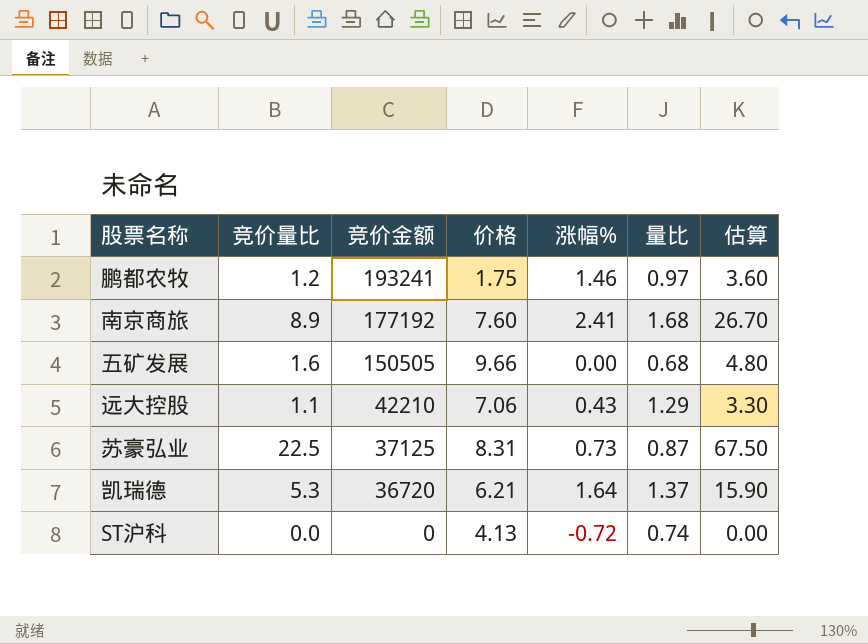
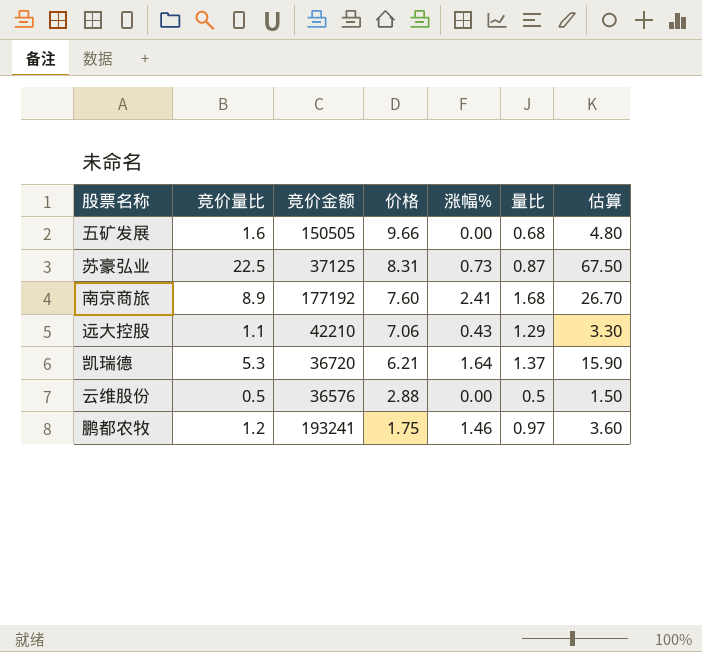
row order: 竞价金额 descending -> 价格 descending
row ST沪科: 0.0 | 0 | 4.13 | -0.72 | 0.74 | 0.00 -> none
row 云维股份: none -> 0.5 | 36576 | 2.88 | 0.00 | 0.5 | 1.50

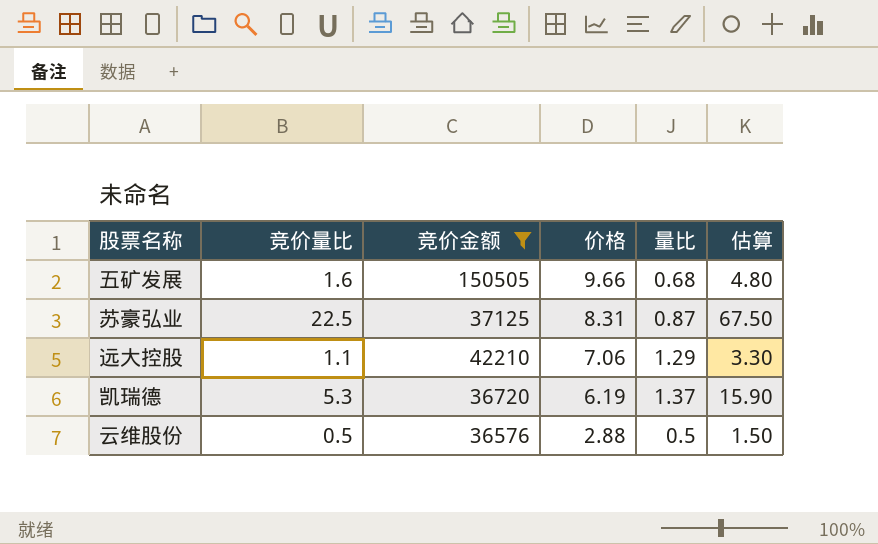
filter: none -> 竞价金额 <= 150505
column 涨幅% | position: 5 -> none
凯瑞德 | 价格: 6.21 -> 6.19

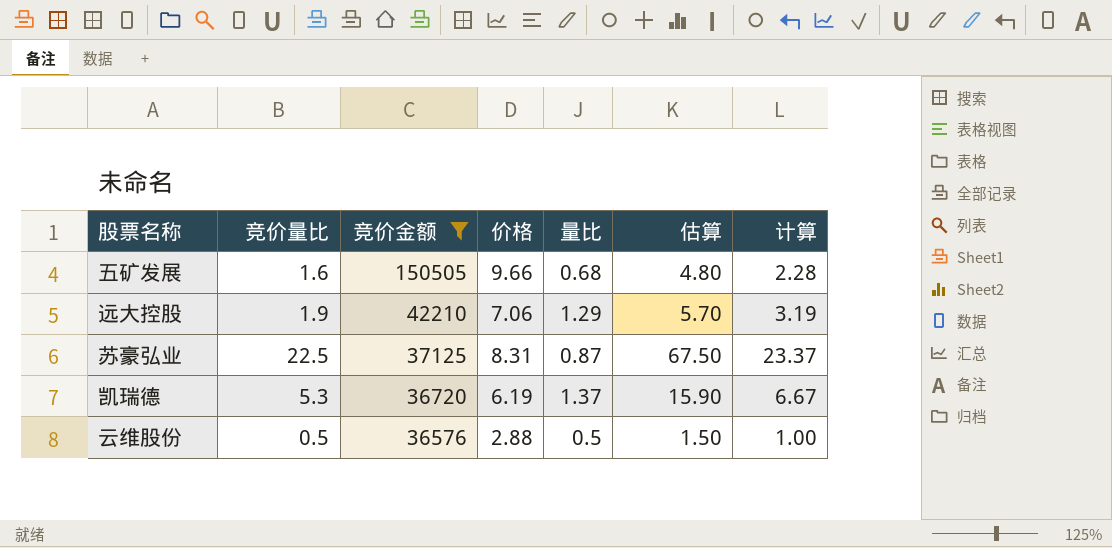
row order: 价格 descending -> 竞价金额 descending
column 计算 | formula: none -> [竞价量比] + [量比]
远大控股 | 竞价量比: 1.1 -> 1.9
远大控股 | 估算: 3.30 -> 5.70

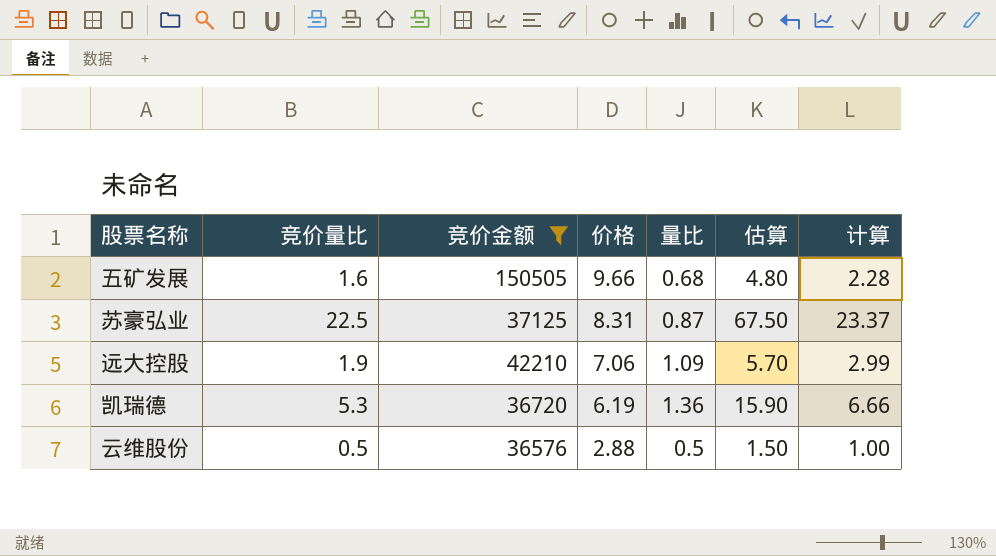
row order: 竞价金额 descending -> 价格 descending
远大控股 | 量比: 1.29 -> 1.09
远大控股 | 计算: 3.19 -> 2.99
凯瑞德 | 量比: 1.37 -> 1.36
凯瑞德 | 计算: 6.67 -> 6.66

